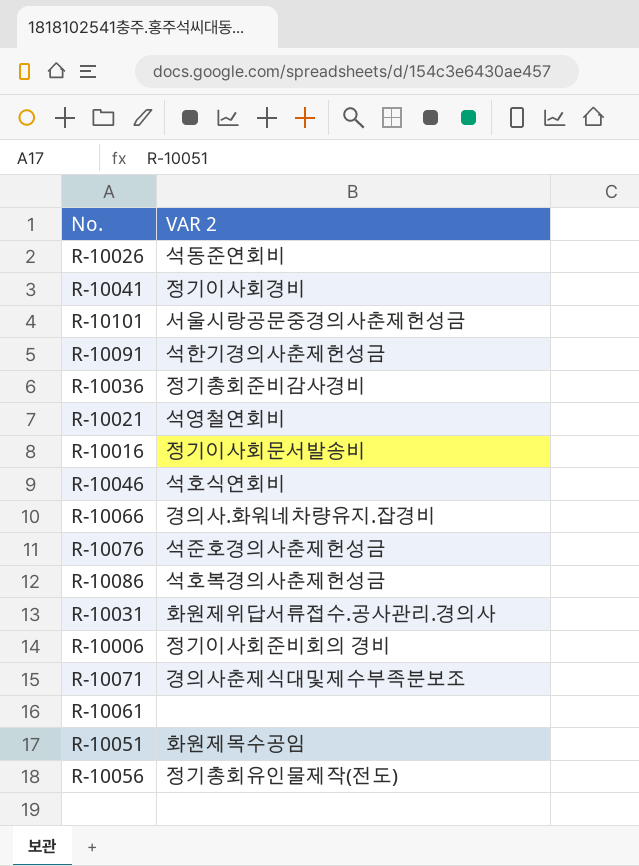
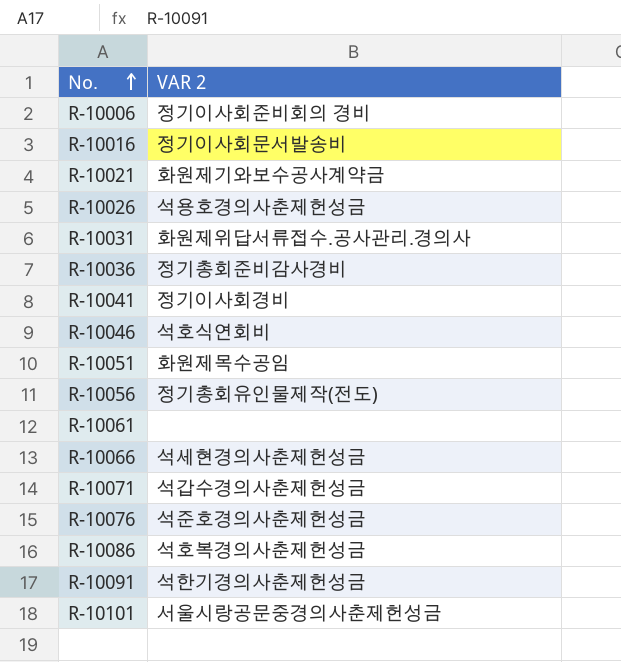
row order: none -> No. ascending
R-10021 | VAR 2: 석영철연회비 -> 화원제기와보수공사계약금
R-10026 | VAR 2: 석동준연회비 -> 석용호경의사춘제헌성금
R-10066 | VAR 2: 경의사.화워네차량유지.잡경비 -> 석세현경의사춘제헌성금
R-10071 | VAR 2: 경의사춘제식대및제수부족분보조 -> 석갑수경의사춘제헌성금

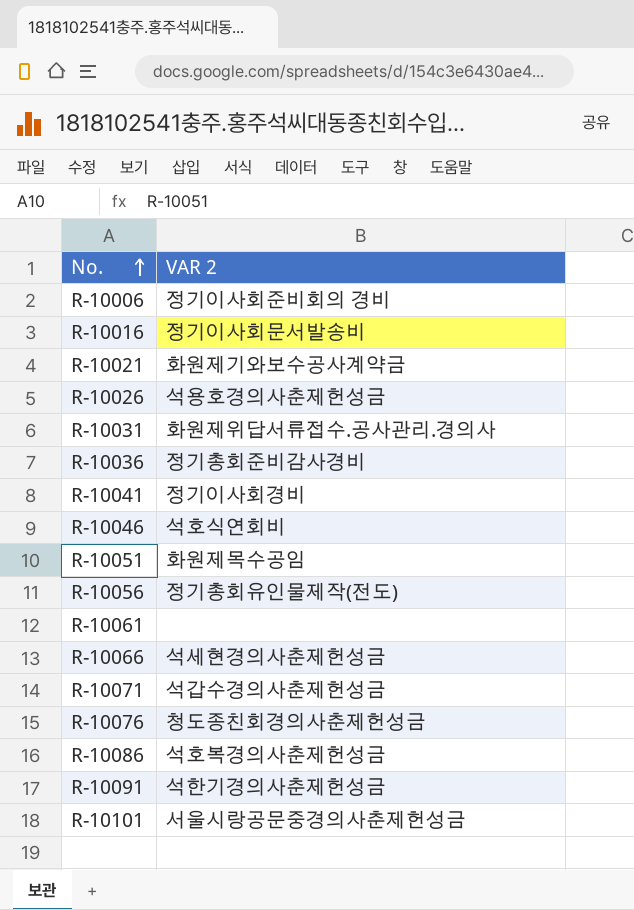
R-10076 | VAR 2: 석준호경의사춘제헌성금 -> 청도종친회경의사춘제헌성금

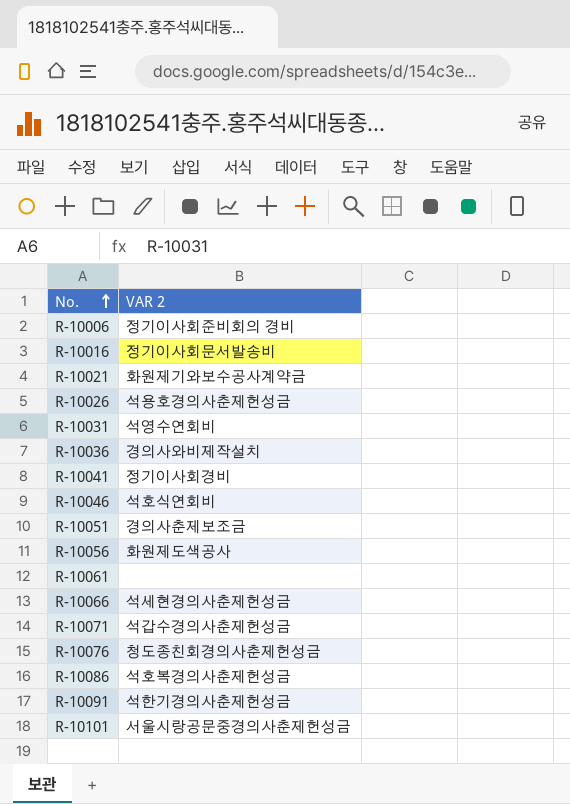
R-10031 | VAR 2: 화원제위답서류접수.공사관리.경의사 -> 석영수연회비
R-10036 | VAR 2: 정기총회준비감사경비 -> 경의사와비제작설치
R-10051 | VAR 2: 화원제목수공임 -> 경의사춘제보조금
R-10056 | VAR 2: 정기총회유인물제작(전도) -> 화원제도색공사

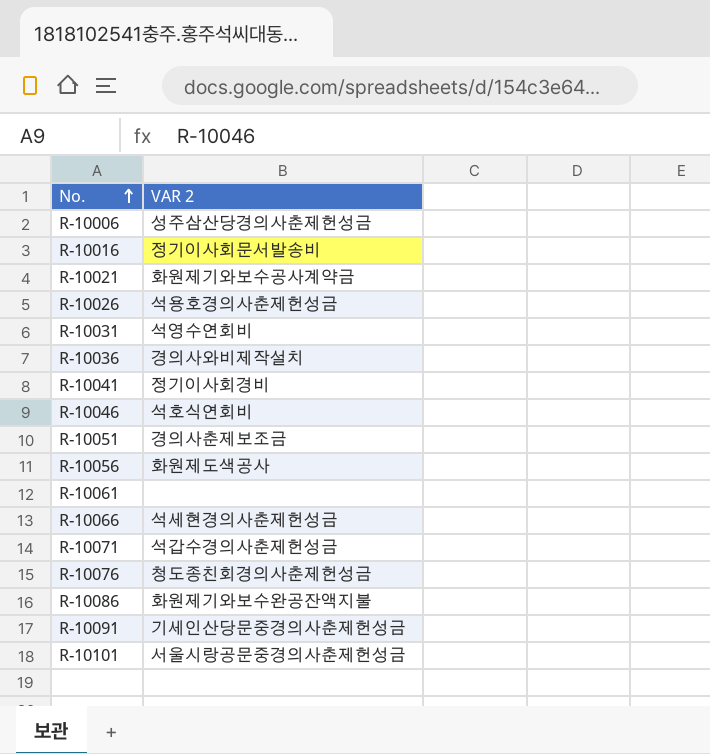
R-10006 | VAR 2: 정기이사회준비회의 경비 -> 성주삼산당경의사춘제헌성금
R-10086 | VAR 2: 석호복경의사춘제헌성금 -> 화원제기와보수완공잔액지불
R-10091 | VAR 2: 석한기경의사춘제헌성금 -> 기세인산당문중경의사춘제헌성금

